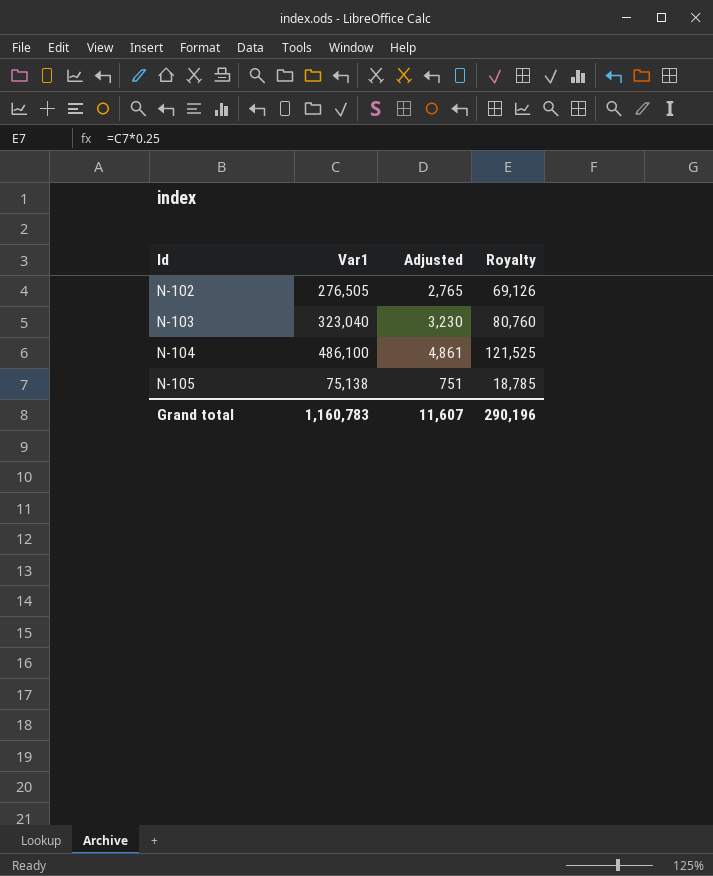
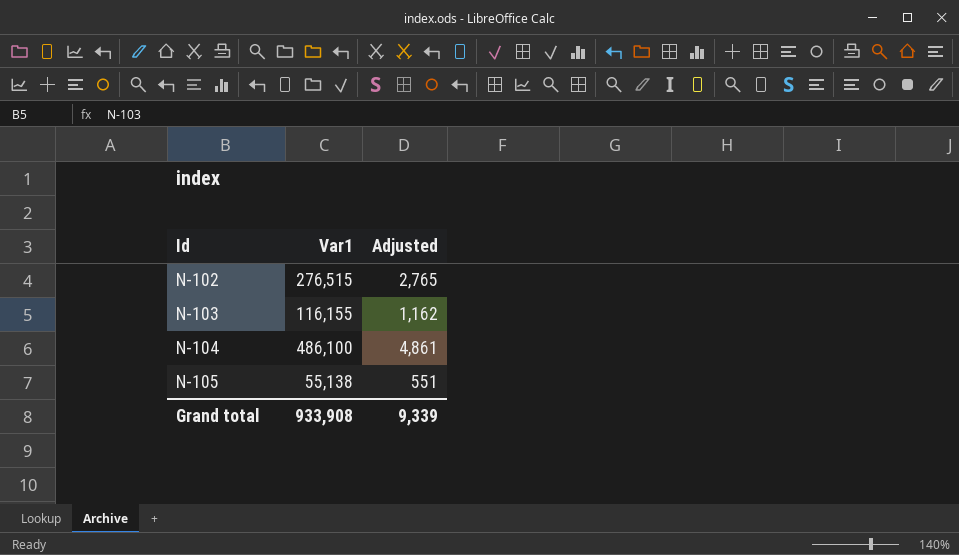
column Royalty | formula: [Var1] * 0.25 -> none
N-102 | Var1: 276,505 -> 276,515
N-103 | Var1: 323,040 -> 116,155
N-103 | Adjusted: 3,230 -> 1,162
N-105 | Var1: 75,138 -> 55,138
N-105 | Adjusted: 751 -> 551
Grand total | Var1: 1,160,783 -> 933,908
Grand total | Adjusted: 11,607 -> 9,339

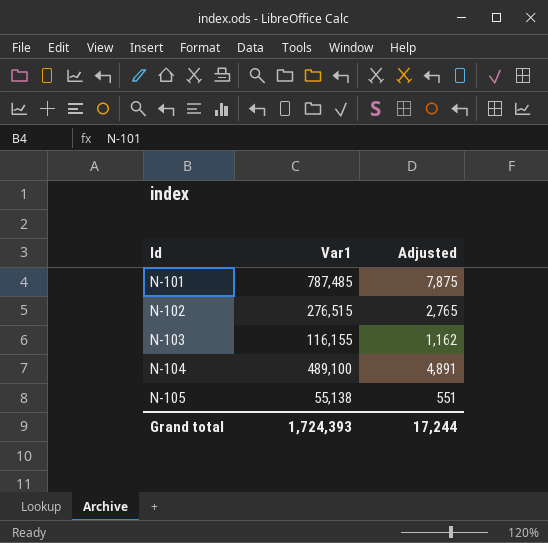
row N-101: none -> 787,485 | 7,875
N-104 | Var1: 486,100 -> 489,100
N-104 | Adjusted: 4,861 -> 4,891
Grand total | Var1: 933,908 -> 1,724,393
Grand total | Adjusted: 9,339 -> 17,244

